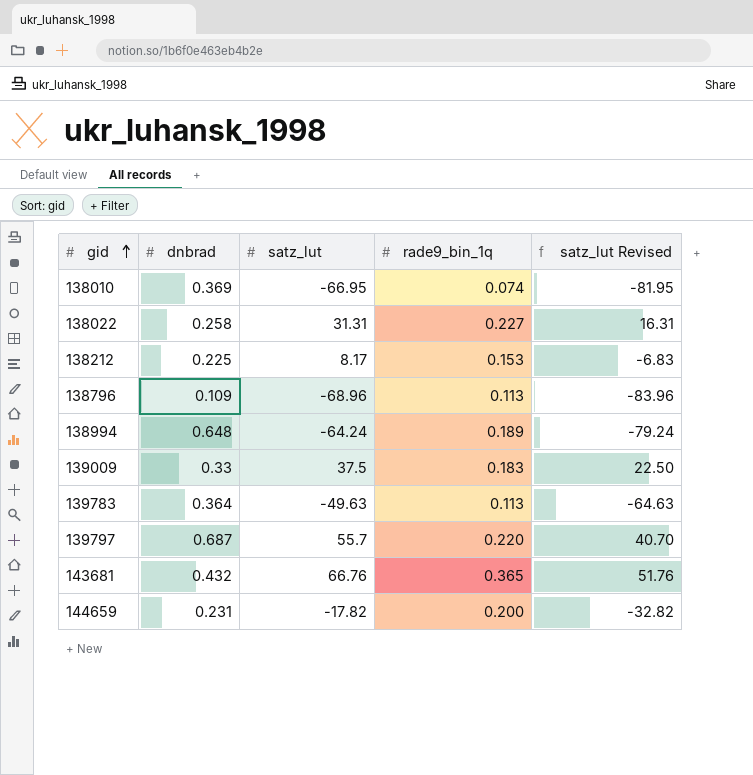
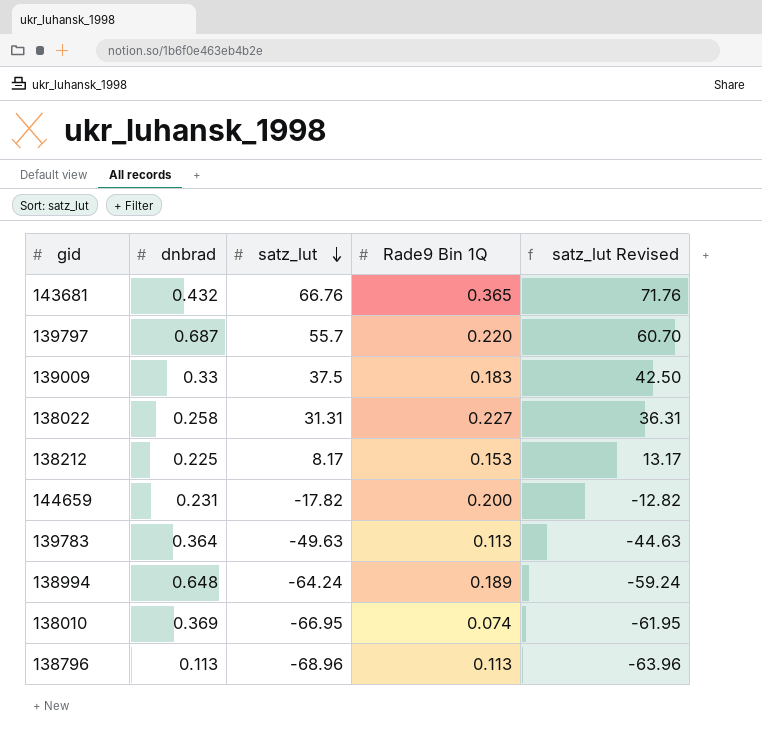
row order: gid ascending -> satz_lut descending
column name: rade9_bin_1q -> Rade9 Bin 1Q
column satz_lut Revised | formula: [satz_lut] - 15 -> [satz_lut] + 5
138796 | dnbrad: 0.109 -> 0.113

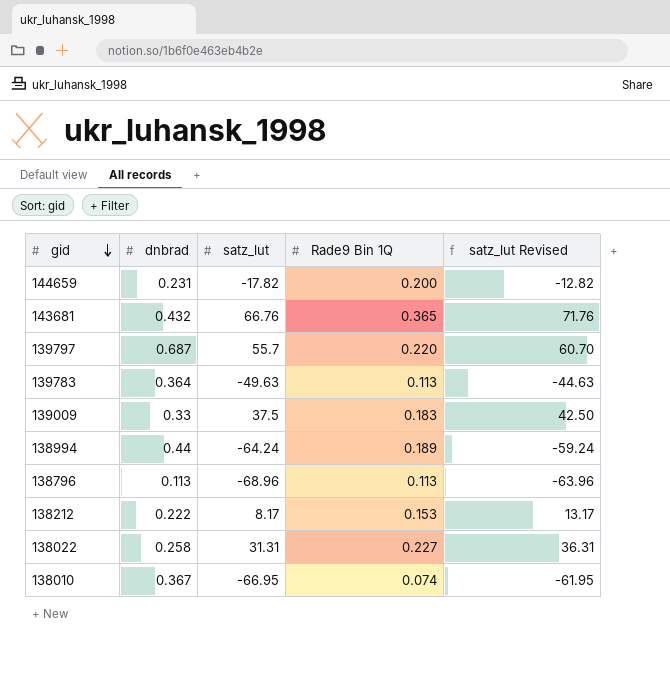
row order: satz_lut descending -> gid descending
138994 | dnbrad: 0.648 -> 0.44
138212 | dnbrad: 0.225 -> 0.222
138010 | dnbrad: 0.369 -> 0.367

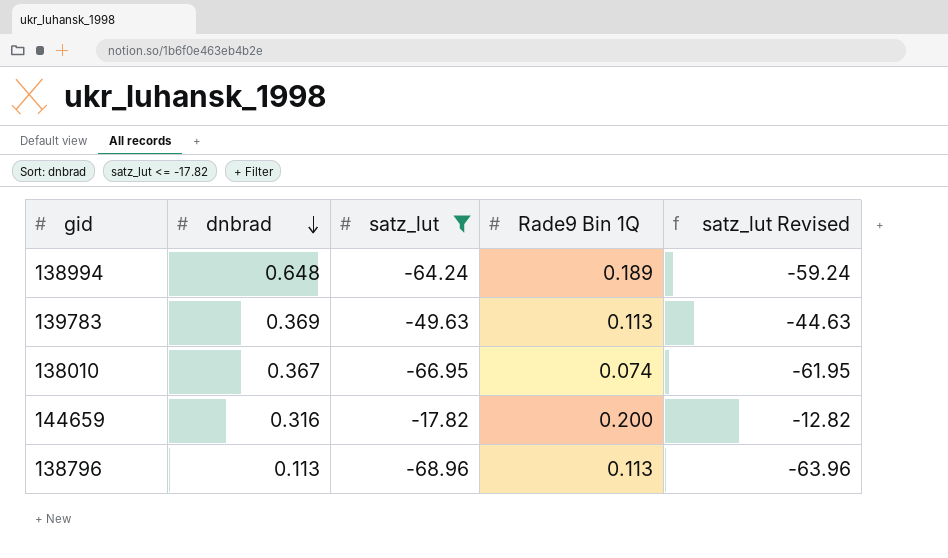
filter: none -> satz_lut <= -17.82
row order: gid descending -> dnbrad descending
138994 | dnbrad: 0.44 -> 0.648
139783 | dnbrad: 0.364 -> 0.369
144659 | dnbrad: 0.231 -> 0.316

